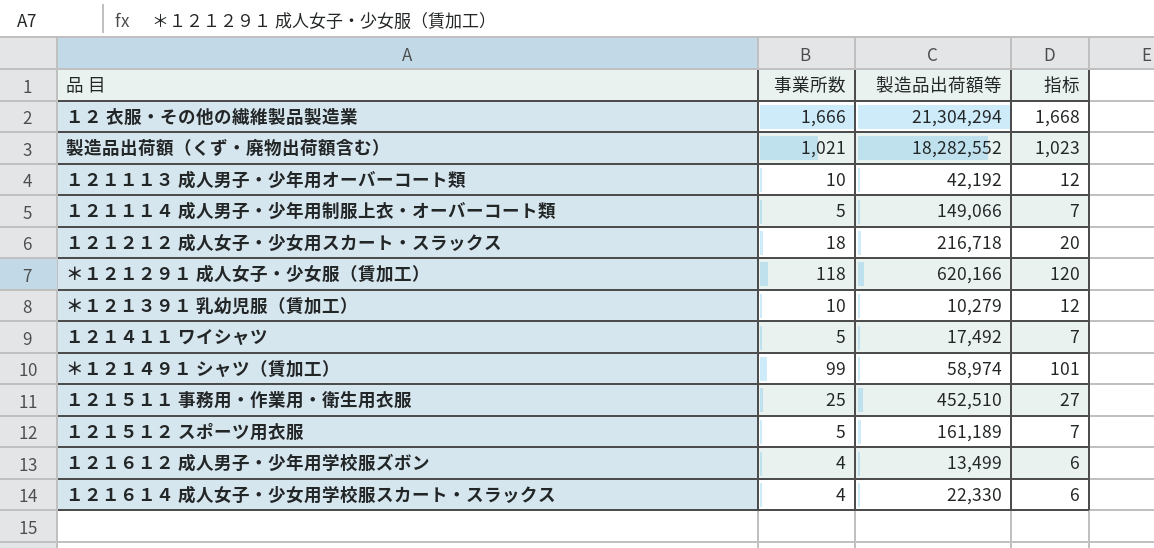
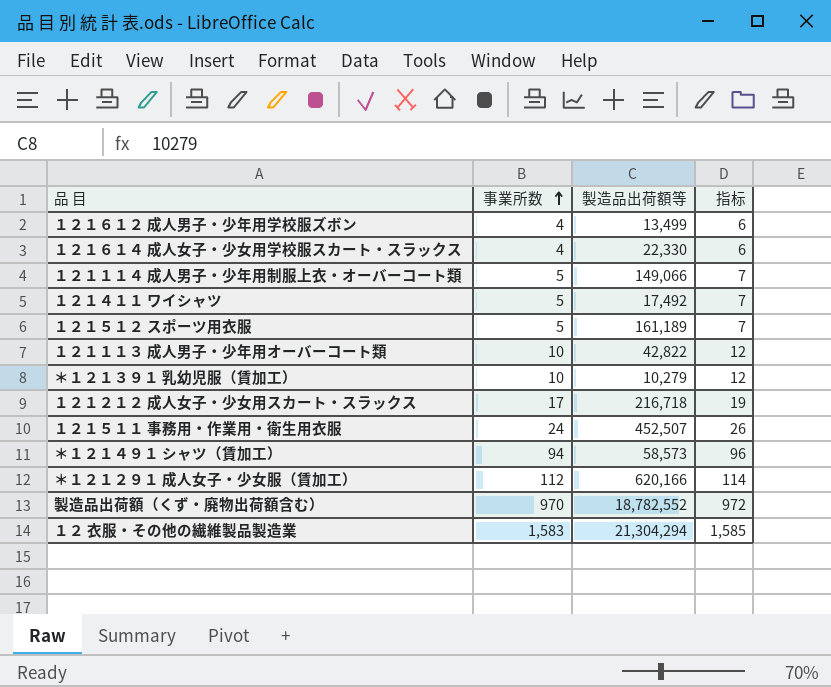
row order: none -> 事業所数 ascending
１２１１１３ 成人男子・少年用オーバーコート類 | 製造品出荷額等: 42,192 -> 42,822
１２１２１２ 成人女子・少女用スカート・スラックス | 事業所数: 18 -> 17
１２１２１２ 成人女子・少女用スカート・スラックス | 指标: 20 -> 19
１２１５１１ 事務用・作業用・衛生用衣服 | 事業所数: 25 -> 24
１２１５１１ 事務用・作業用・衛生用衣服 | 製造品出荷額等: 452,510 -> 452,507
１２１５１１ 事務用・作業用・衛生用衣服 | 指标: 27 -> 26
＊１２１４９１ シャツ（賃加工） | 事業所数: 99 -> 94
＊１２１４９１ シャツ（賃加工） | 製造品出荷額等: 58,974 -> 58,573
＊１２１４９１ シャツ（賃加工） | 指标: 101 -> 96
＊１２１２９１ 成人女子・少女服（賃加工） | 事業所数: 118 -> 112
＊１２１２９１ 成人女子・少女服（賃加工） | 指标: 120 -> 114
製造品出荷額（くず・廃物出荷額含む） | 事業所数: 1,021 -> 970
製造品出荷額（くず・廃物出荷額含む） | 製造品出荷額等: 18,282,552 -> 18,782,552
製造品出荷額（くず・廃物出荷額含む） | 指标: 1,023 -> 972
１２ 衣服・その他の繊維製品製造業 | 事業所数: 1,666 -> 1,583
１２ 衣服・その他の繊維製品製造業 | 指标: 1,668 -> 1,585

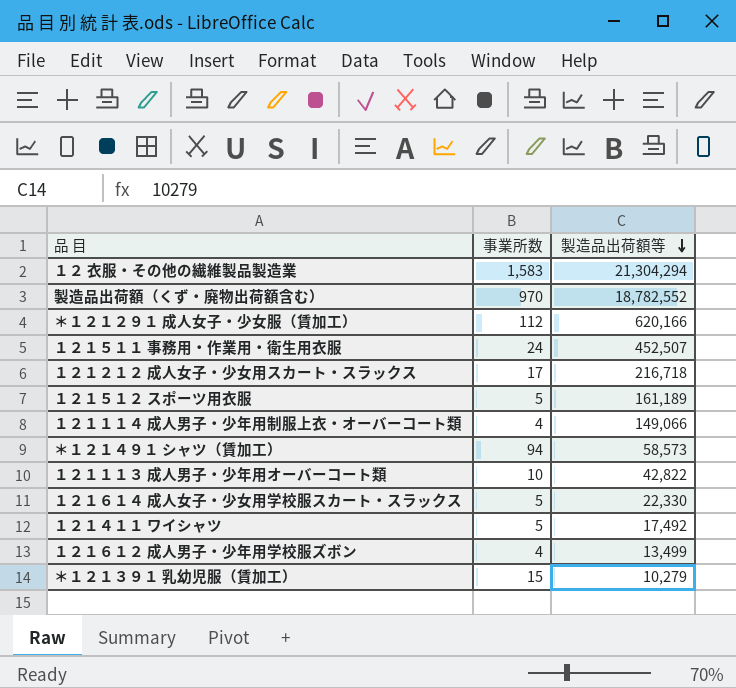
row order: 事業所数 ascending -> 製造品出荷額等 descending
column 指标 | formula: [事業所数] + 2 -> none
１２１１１４ 成人男子・少年用制服上衣・オーバーコート類 | 事業所数: 5 -> 4
１２１６１４ 成人女子・少女用学校服スカート・スラックス | 事業所数: 4 -> 5
＊１２１３９１ 乳幼児服（賃加工） | 事業所数: 10 -> 15

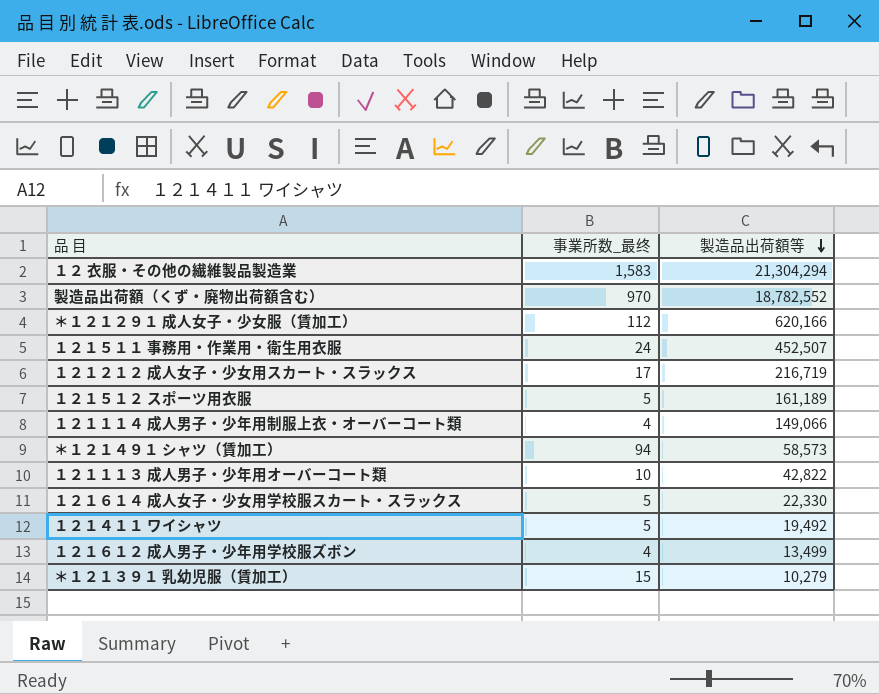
column name: 事業所数 -> 事業所数_最终
１２１２１２ 成人女子・少女用スカート・スラックス | 製造品出荷額等: 216,718 -> 216,719
１２１４１１ ワイシャツ | 製造品出荷額等: 17,492 -> 19,492

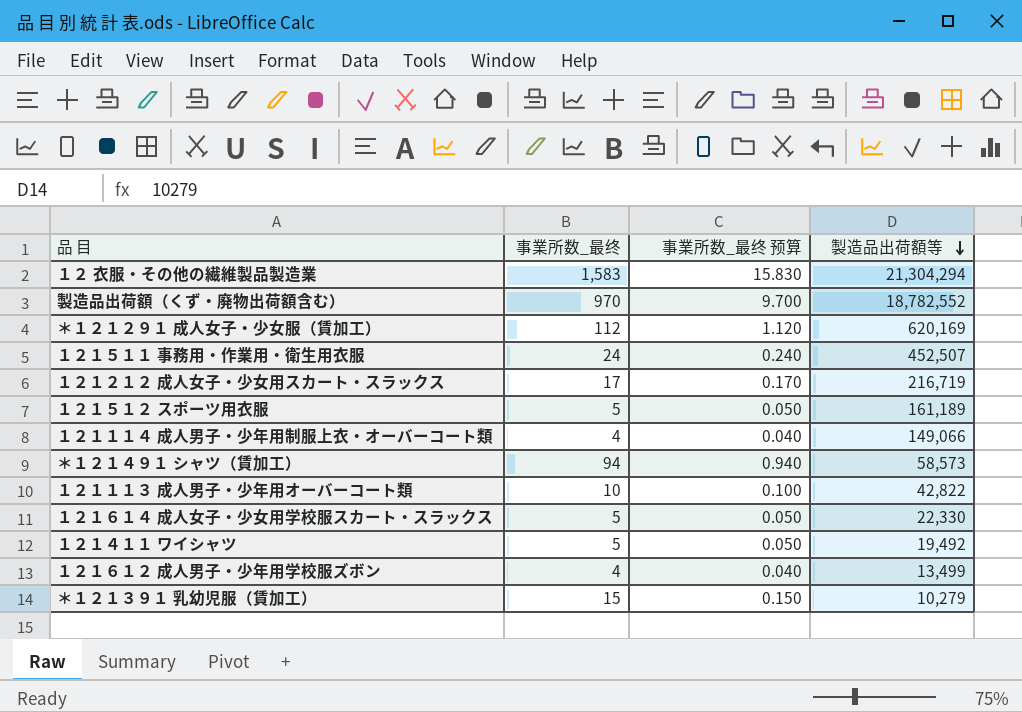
column 事業所数_最终 预算 | formula: none -> [事業所数_最终] * 0.01
＊１２１２９１ 成人女子・少女服（賃加工） | 製造品出荷額等: 620,166 -> 620,169

